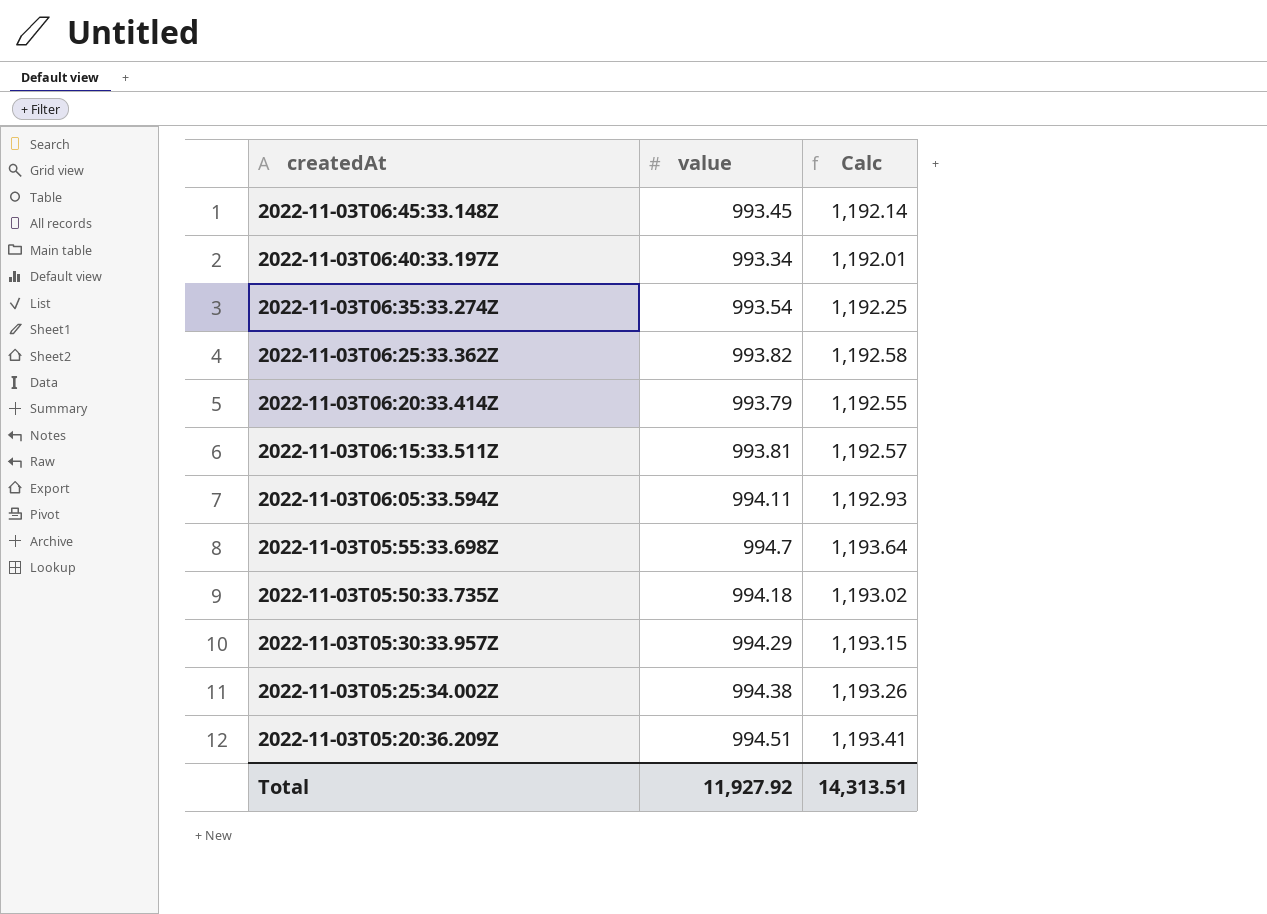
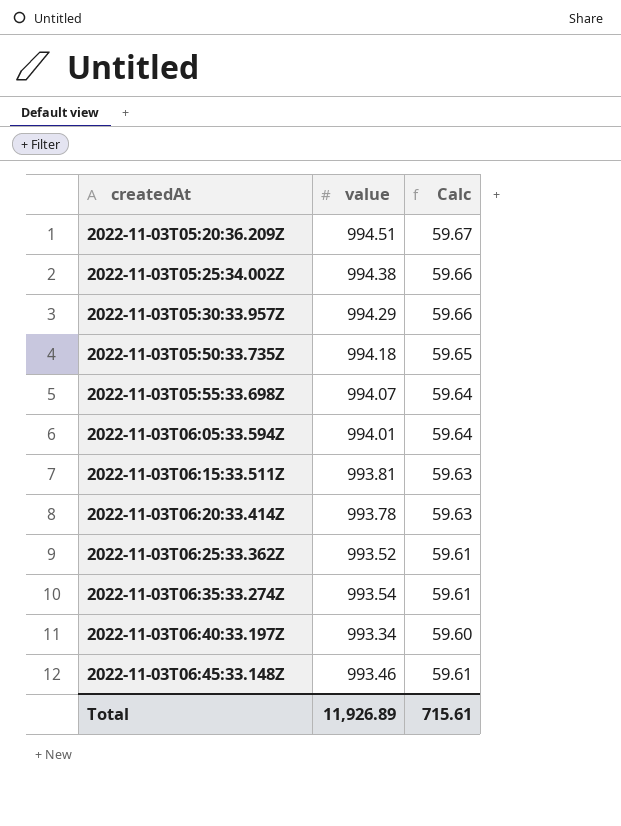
row order: createdAt descending -> createdAt ascending
column Calc | formula: [value] * 1.2 -> [value] * 0.06
2022-11-03T05:55:33.698Z | value: 994.7 -> 994.07
2022-11-03T06:05:33.594Z | value: 994.11 -> 994.01
2022-11-03T06:20:33.414Z | value: 993.79 -> 993.78
2022-11-03T06:25:33.362Z | value: 993.82 -> 993.52
2022-11-03T06:45:33.148Z | value: 993.45 -> 993.46
Total | value: 11,927.92 -> 11,926.89
Total | Calc: 14,313.51 -> 715.61

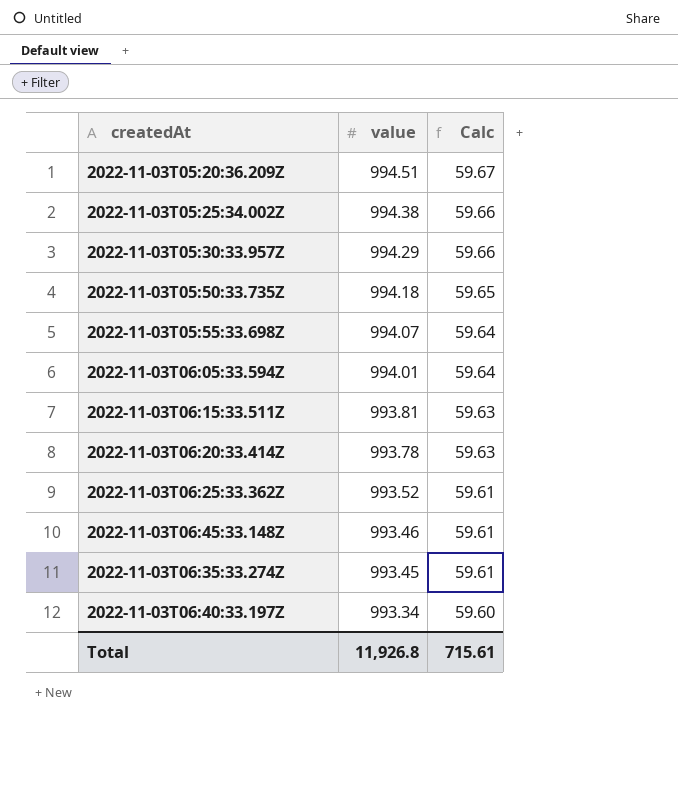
row order: createdAt ascending -> value descending
2022-11-03T06:35:33.274Z | value: 993.54 -> 993.45
Total | value: 11,926.89 -> 11,926.8

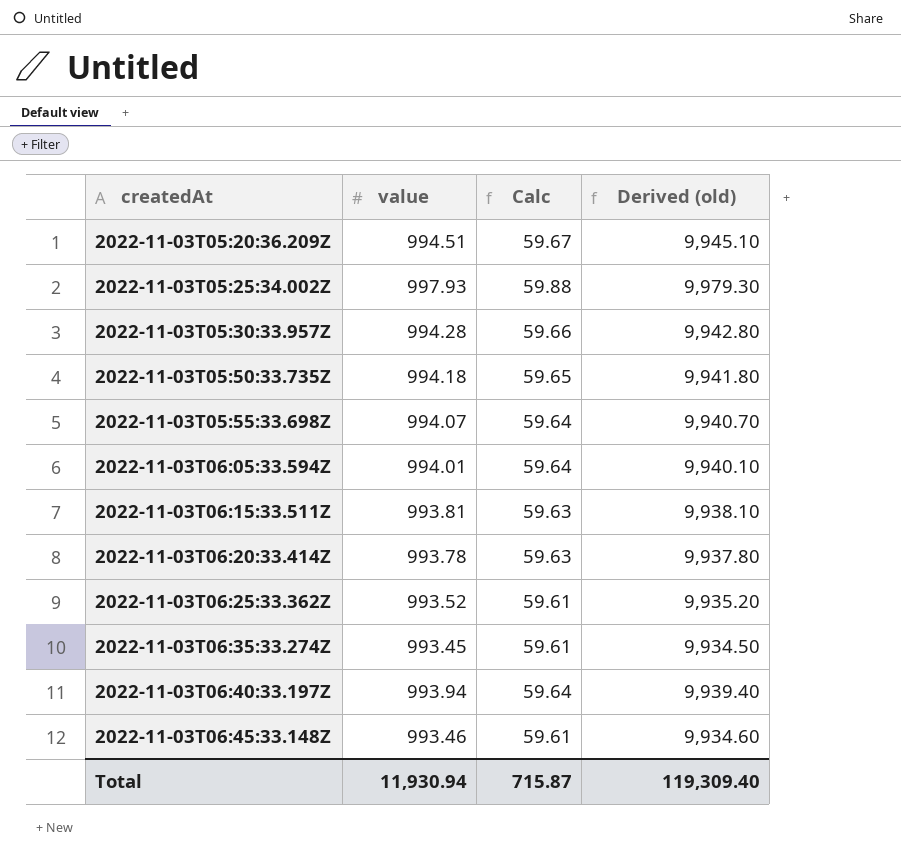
row order: value descending -> createdAt ascending
column Derived (old) | formula: none -> [value] * 10
2022-11-03T05:25:34.002Z | value: 994.38 -> 997.93
2022-11-03T05:25:34.002Z | Calc: 59.66 -> 59.88
2022-11-03T05:30:33.957Z | value: 994.29 -> 994.28
2022-11-03T06:40:33.197Z | value: 993.34 -> 993.94
2022-11-03T06:40:33.197Z | Calc: 59.60 -> 59.64
Total | value: 11,926.8 -> 11,930.94
Total | Calc: 715.61 -> 715.87

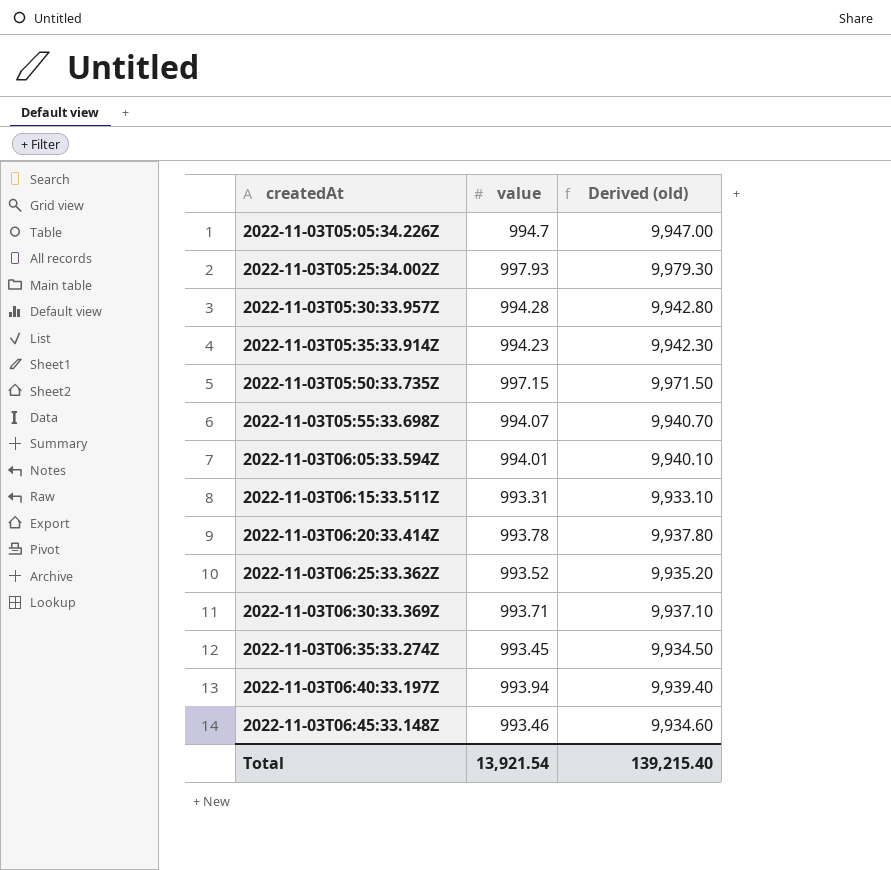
column Calc | formula: [value] * 0.06 -> none
row 2022-11-03T05:20:36.209Z: 994.51 | 59.67 | 9,945.10 -> none
row 2022-11-03T05:05:34.226Z: none -> 994.7 | 9,947.00
row 2022-11-03T05:35:33.914Z: none -> 994.23 | 9,942.30
2022-11-03T05:50:33.735Z | value: 994.18 -> 997.15
2022-11-03T05:50:33.735Z | Derived (old): 9,941.80 -> 9,971.50
2022-11-03T06:15:33.511Z | value: 993.81 -> 993.31
2022-11-03T06:15:33.511Z | Derived (old): 9,938.10 -> 9,933.10
row 2022-11-03T06:30:33.369Z: none -> 993.71 | 9,937.10
Total | value: 11,930.94 -> 13,921.54
Total | Derived (old): 119,309.40 -> 139,215.40

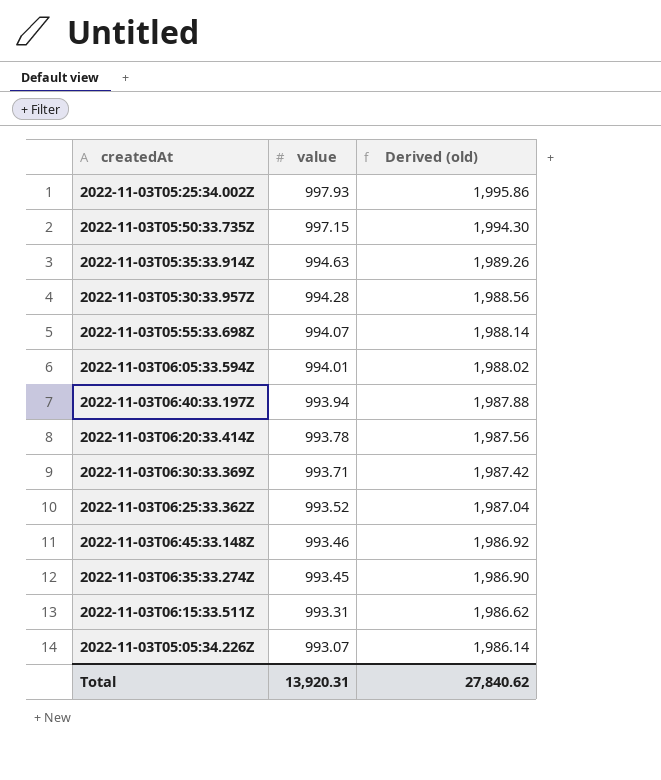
row order: createdAt ascending -> value descending
column Derived (old) | formula: [value] * 10 -> [value] * 2
2022-11-03T05:35:33.914Z | value: 994.23 -> 994.63
2022-11-03T05:05:34.226Z | value: 994.7 -> 993.07
Total | value: 13,921.54 -> 13,920.31
Total | Derived (old): 139,215.40 -> 27,840.62

